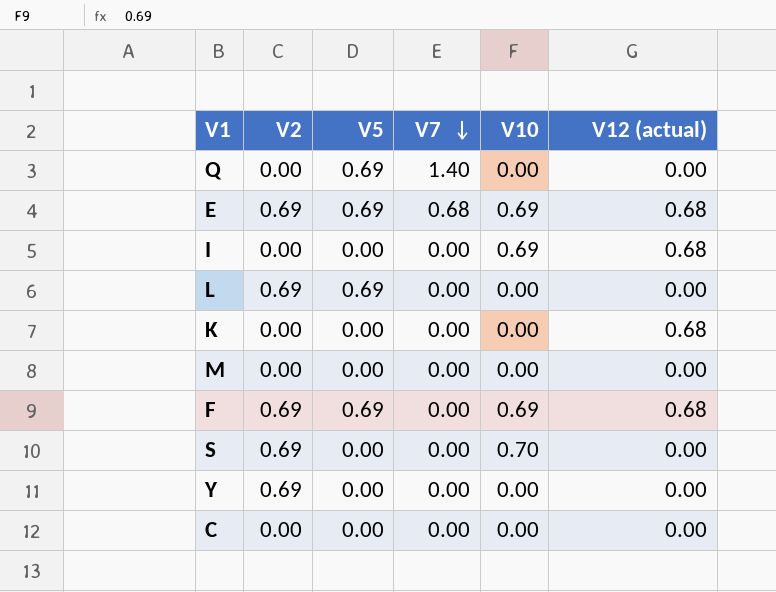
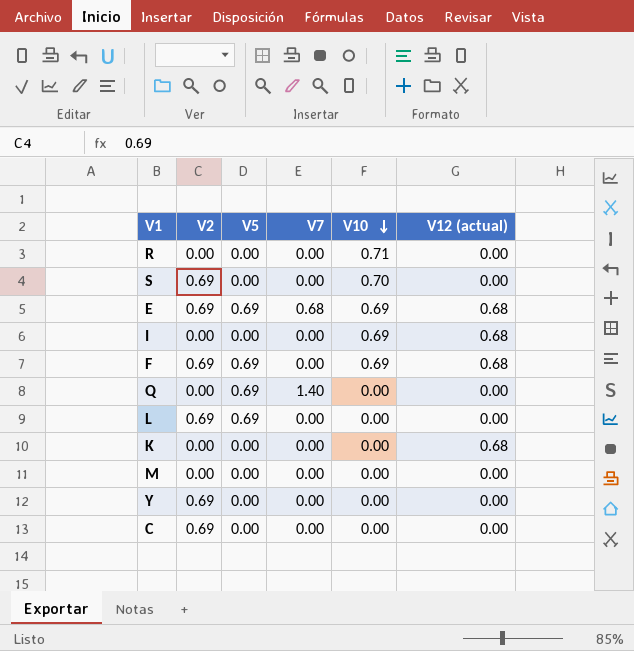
row order: V7 descending -> V10 descending
row R: none -> 0.00 | 0.00 | 0.00 | 0.71 | 0.00
C | V2: 0.00 -> 0.69

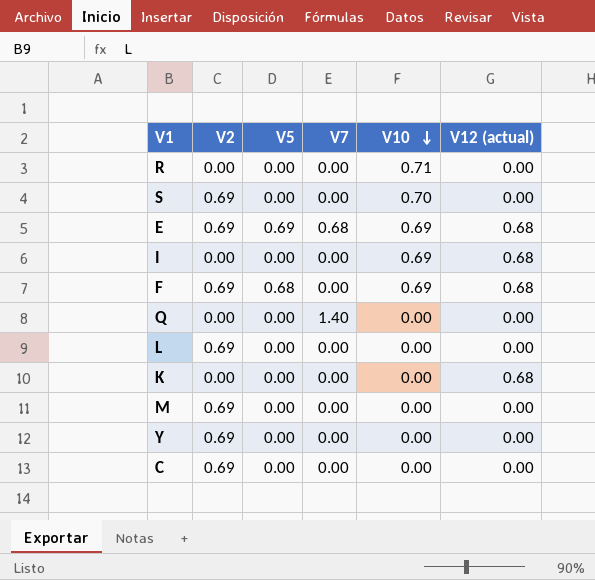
F | V5: 0.69 -> 0.68
Q | V5: 0.69 -> 0.00
L | V5: 0.69 -> 0.00
M | V2: 0.00 -> 0.69

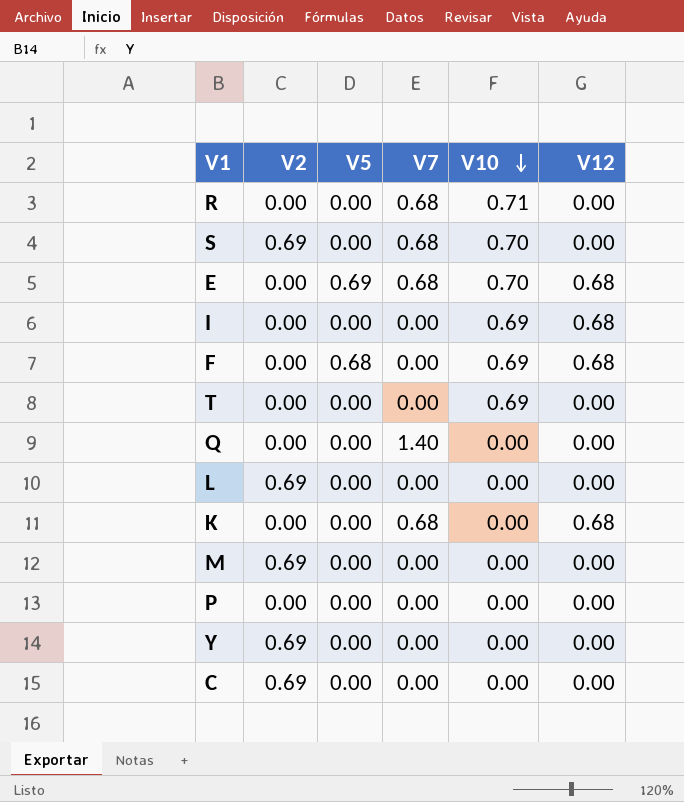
column name: V12 (actual) -> V12
R | V7: 0.00 -> 0.68
S | V7: 0.00 -> 0.68
E | V2: 0.69 -> 0.00
E | V10: 0.69 -> 0.70
F | V2: 0.69 -> 0.00
row T: none -> 0.00 | 0.00 | 0.00 | 0.69 | 0.00
K | V7: 0.00 -> 0.68
row P: none -> 0.00 | 0.00 | 0.00 | 0.00 | 0.00

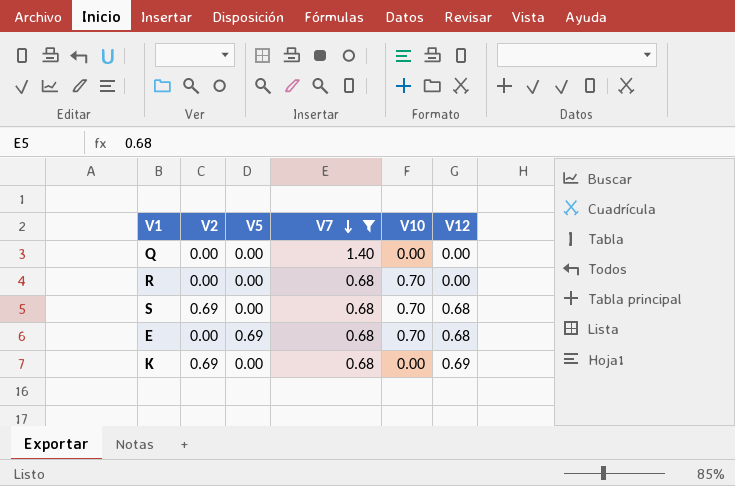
filter: none -> V7 != 0.00
row order: V10 descending -> V7 descending
R | V10: 0.71 -> 0.70
S | V12: 0.00 -> 0.68
K | V2: 0.00 -> 0.69
K | V12: 0.68 -> 0.69

